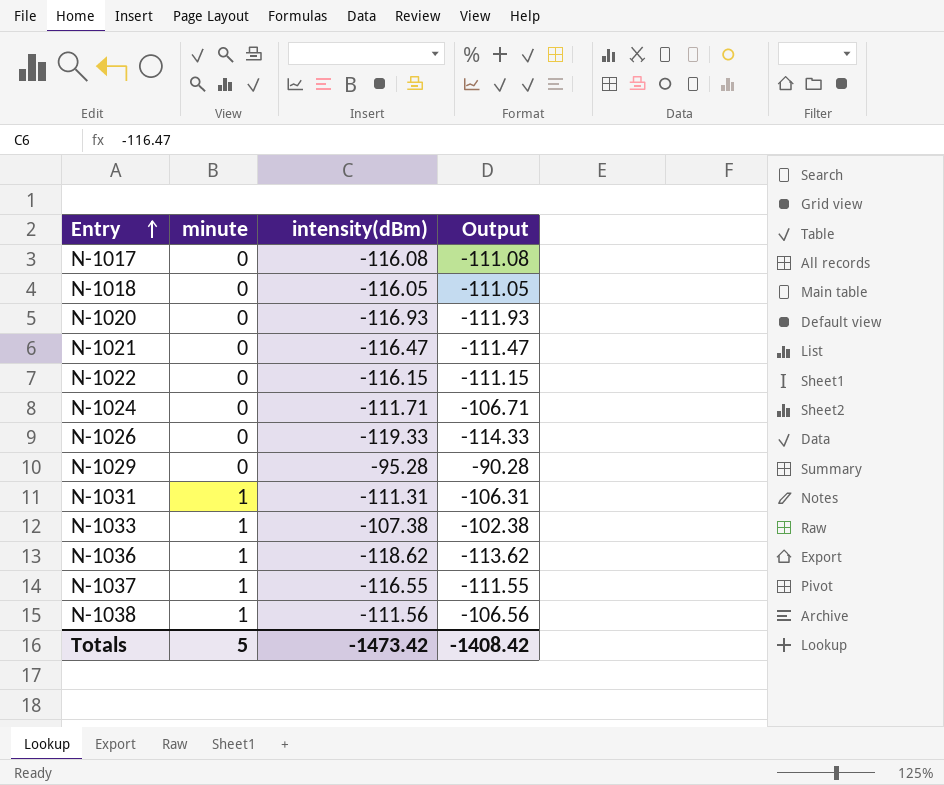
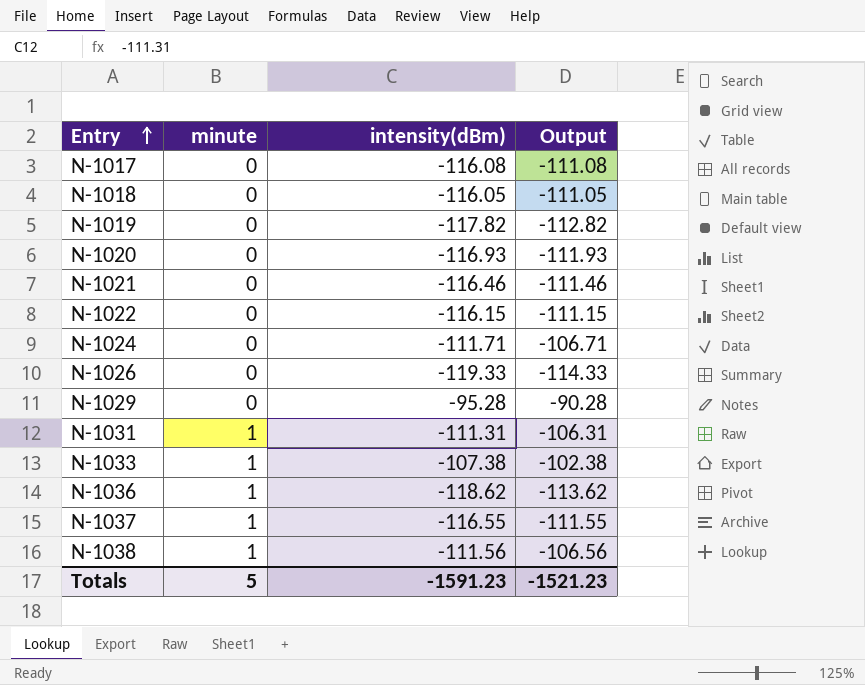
row N-1019: none -> 0 | -117.82 | -112.82
N-1021 | intensity(dBm): -116.47 -> -116.46
N-1021 | Output: -111.47 -> -111.46
Totals | intensity(dBm): -1473.42 -> -1591.23
Totals | Output: -1408.42 -> -1521.23

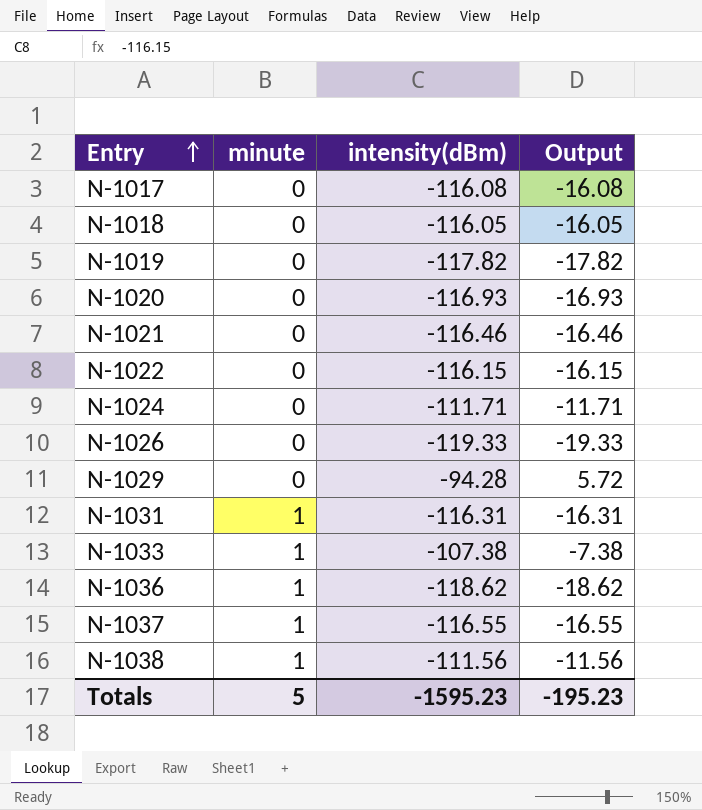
column Output | formula: [intensity(dBm)] + 5 -> [intensity(dBm)] + 100
N-1029 | intensity(dBm): -95.28 -> -94.28
N-1031 | intensity(dBm): -111.31 -> -116.31
Totals | intensity(dBm): -1591.23 -> -1595.23
Totals | Output: -1521.23 -> -195.23

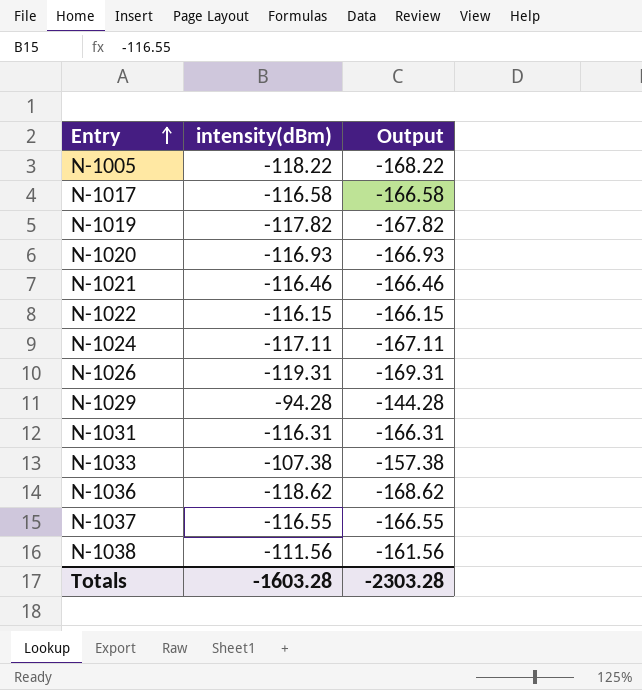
column minute | position: 2 -> none
column Output | formula: [intensity(dBm)] + 100 -> [intensity(dBm)] - 50
row N-1018: 0 | -116.05 | -16.05 -> none
row N-1005: none -> -118.22 | -168.22
N-1017 | intensity(dBm): -116.08 -> -116.58
N-1024 | intensity(dBm): -111.71 -> -117.11
N-1026 | intensity(dBm): -119.33 -> -119.31
Totals | intensity(dBm): -1595.23 -> -1603.28
Totals | Output: -195.23 -> -2303.28

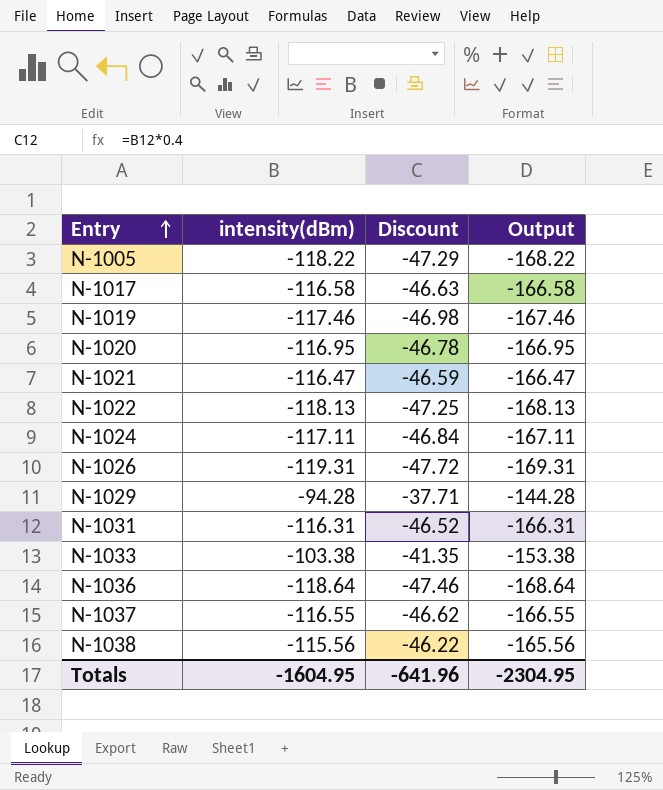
column Discount | formula: none -> [intensity(dBm)] * 0.4
N-1019 | intensity(dBm): -117.82 -> -117.46
N-1019 | Output: -167.82 -> -167.46
N-1020 | intensity(dBm): -116.93 -> -116.95
N-1020 | Output: -166.93 -> -166.95
N-1021 | intensity(dBm): -116.46 -> -116.47
N-1021 | Output: -166.46 -> -166.47
N-1022 | intensity(dBm): -116.15 -> -118.13
N-1022 | Output: -166.15 -> -168.13
N-1033 | intensity(dBm): -107.38 -> -103.38
N-1033 | Output: -157.38 -> -153.38
N-1036 | intensity(dBm): -118.62 -> -118.64
N-1036 | Output: -168.62 -> -168.64
N-1038 | intensity(dBm): -111.56 -> -115.56
N-1038 | Output: -161.56 -> -165.56
Totals | intensity(dBm): -1603.28 -> -1604.95
Totals | Output: -2303.28 -> -2304.95

